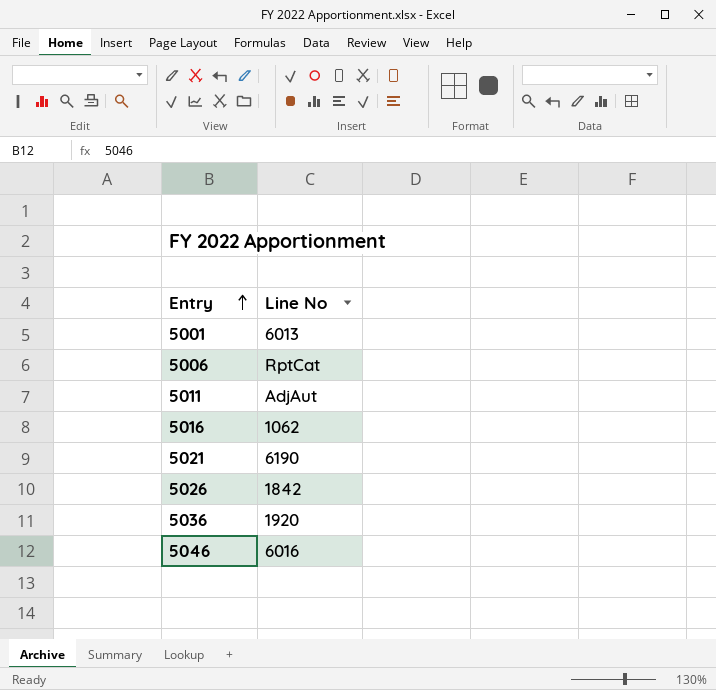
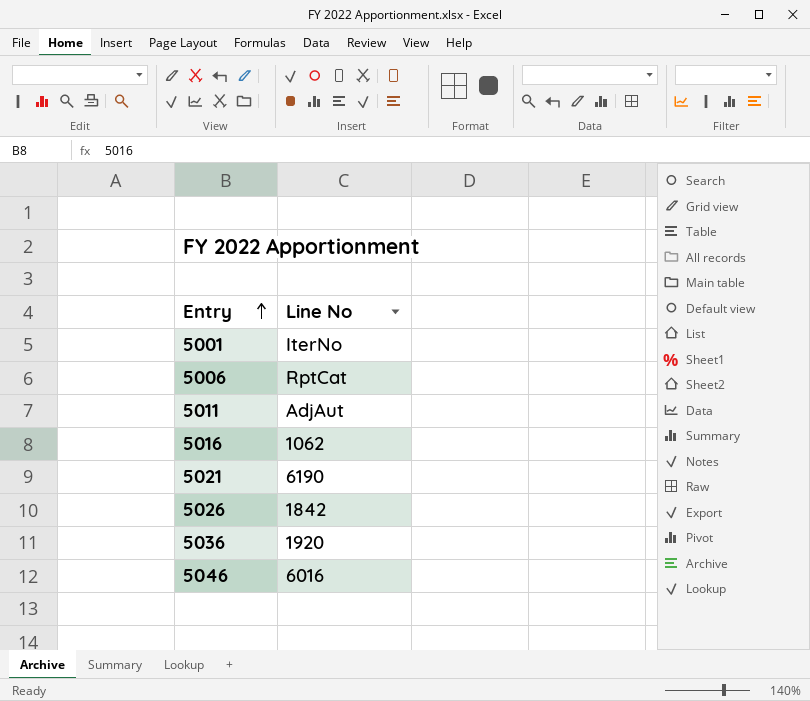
5001 | Line No: 6013 -> IterNo

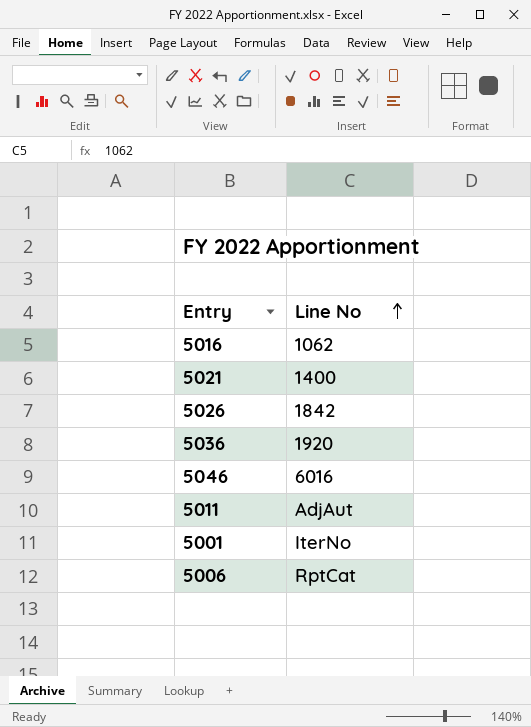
row order: Entry ascending -> Line No ascending
5021 | Line No: 6190 -> 1400

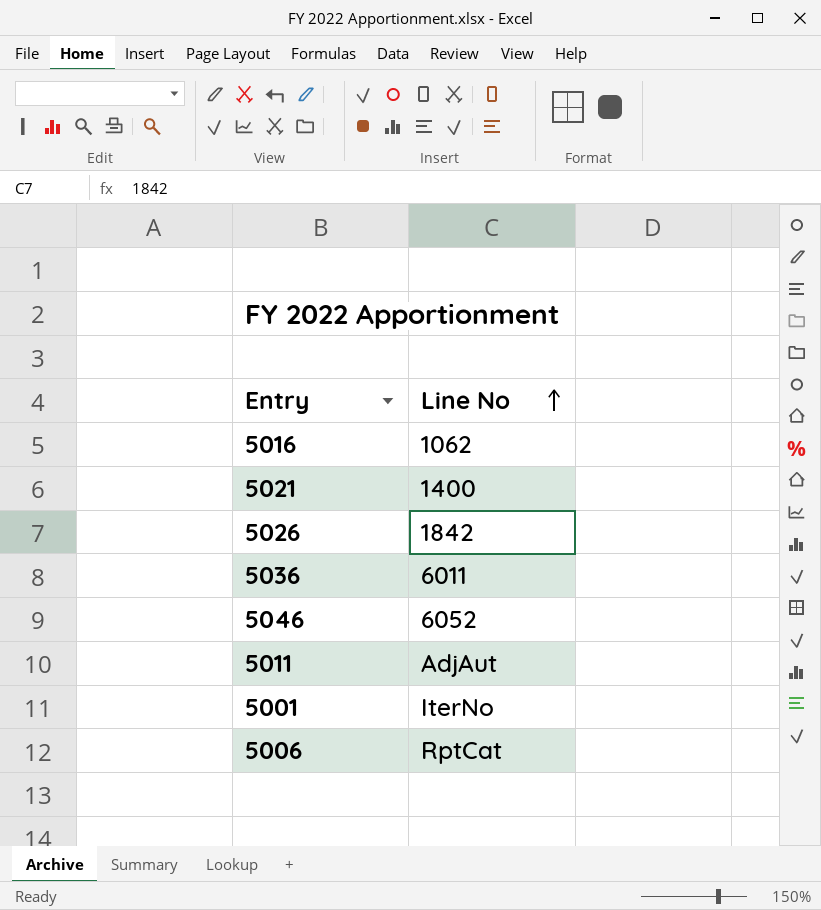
5036 | Line No: 1920 -> 6011
5046 | Line No: 6016 -> 6052

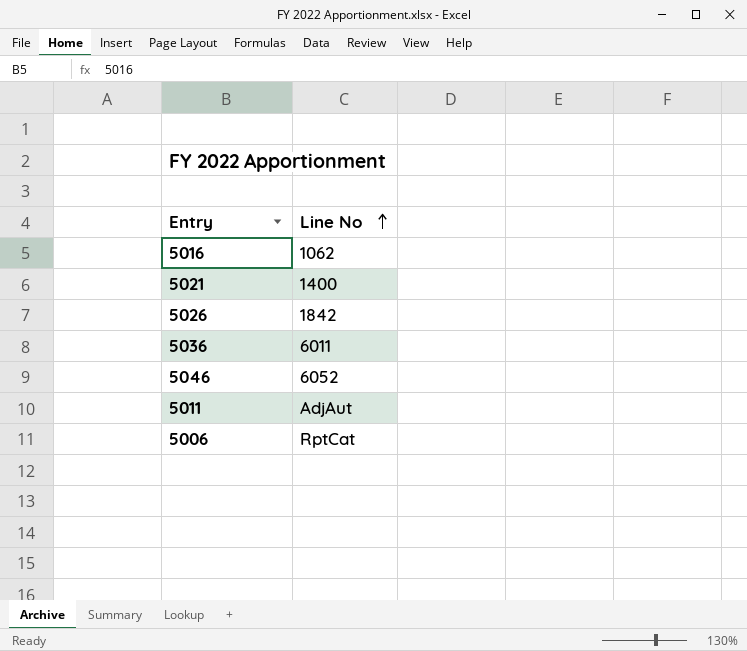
row 5001: IterNo -> none

